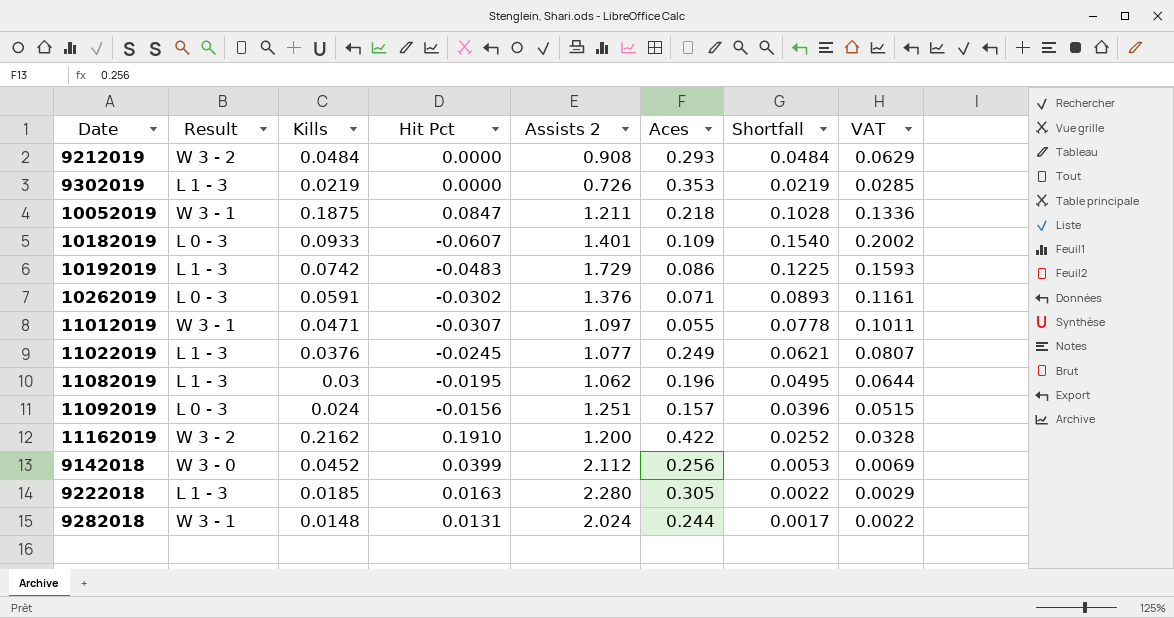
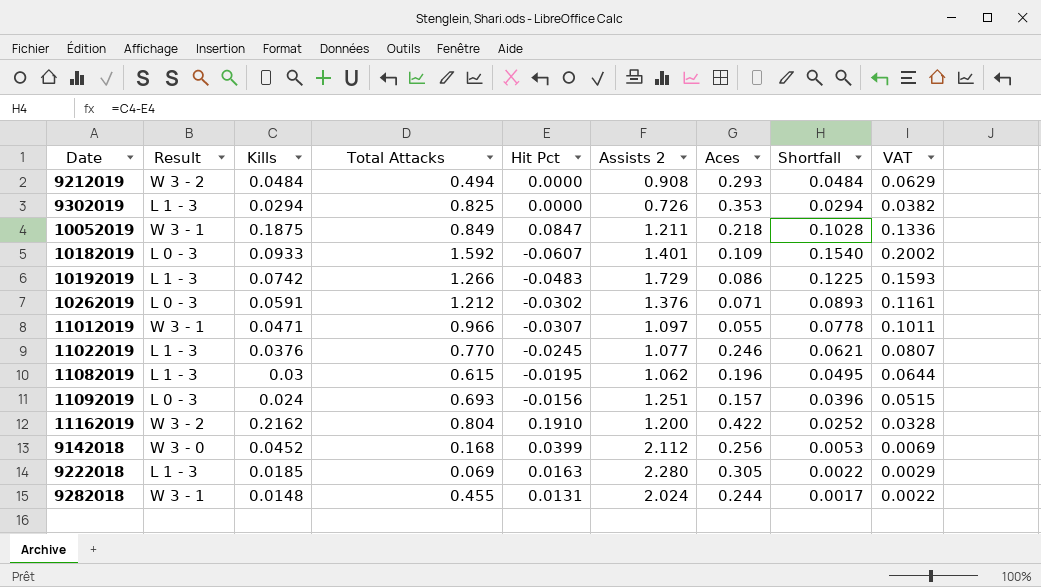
column Total Attacks | position: none -> 4
9302019 | Kills: 0.0219 -> 0.0294
9302019 | Shortfall: 0.0219 -> 0.0294
9302019 | VAT: 0.0285 -> 0.0382
11022019 | Aces: 0.249 -> 0.246

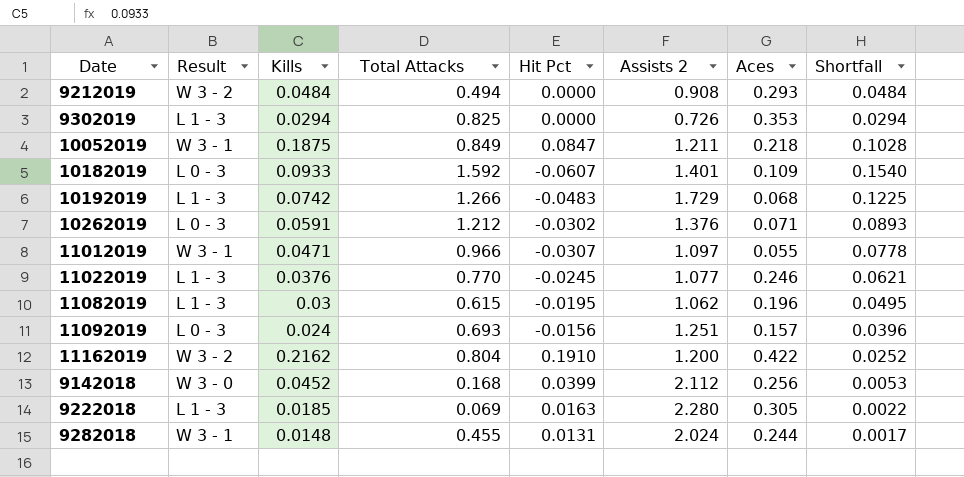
column VAT | formula: [Shortfall] * 1.3 -> none
10192019 | Aces: 0.086 -> 0.068

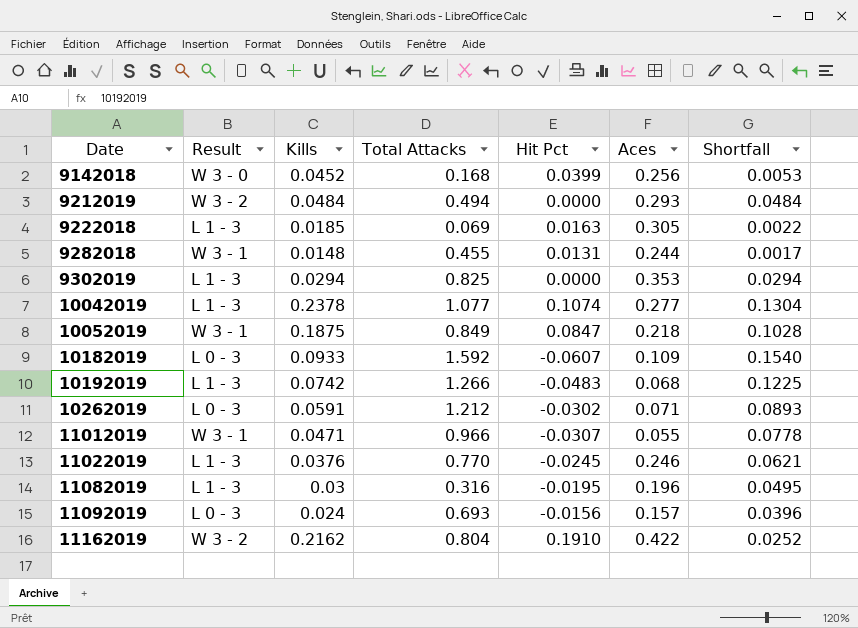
row order: none -> Date ascending
column Assists 2 | position: 6 -> none
row 10042019: none -> L 1 - 3 | 0.2378 | 1.077 | 0.1074 | 0.277 | 0.1304
11082019 | Total Attacks: 0.615 -> 0.316

